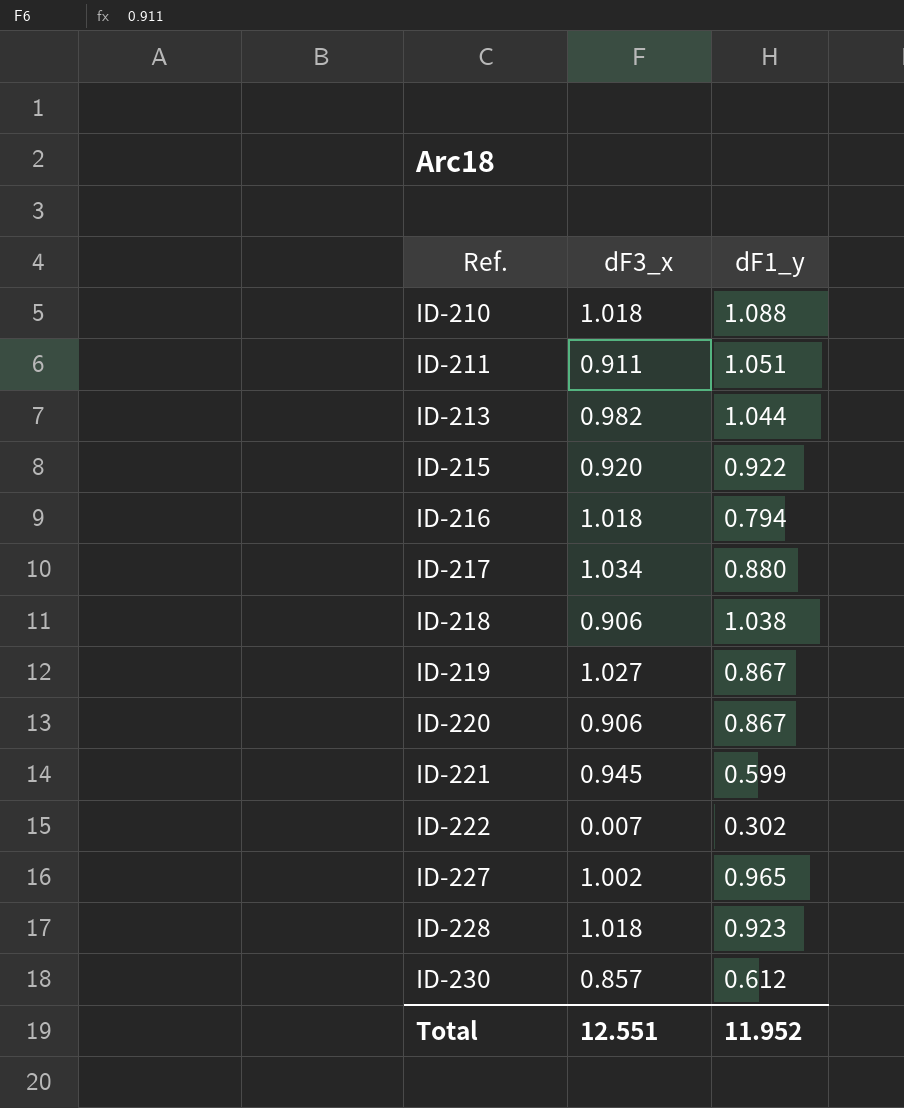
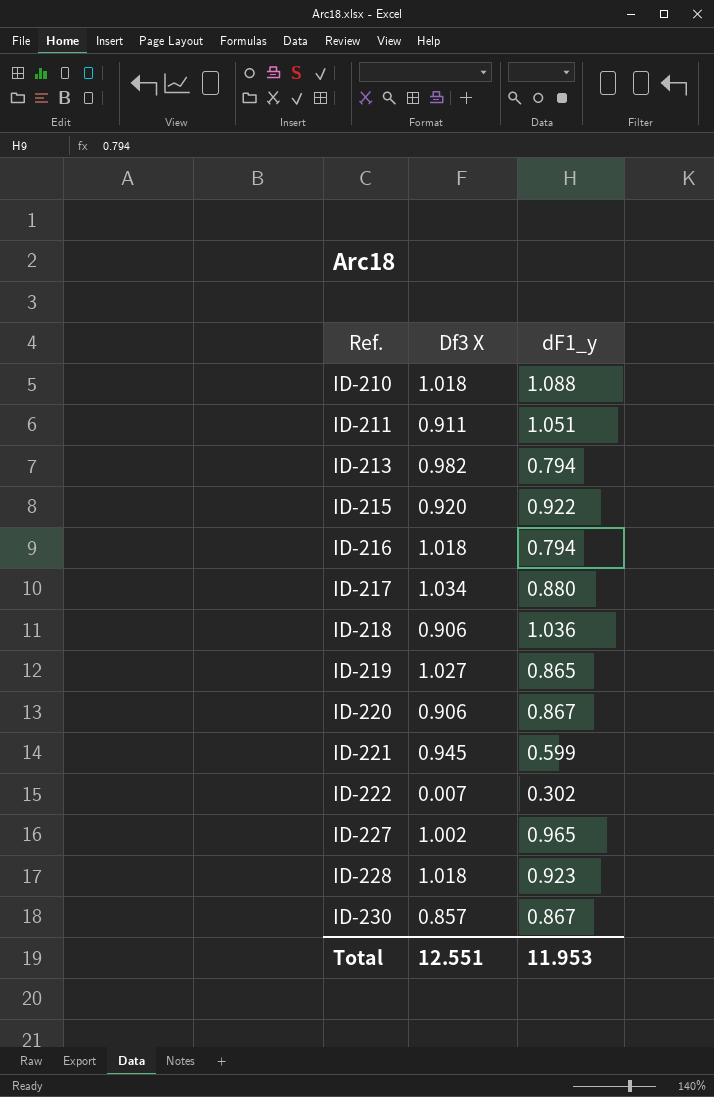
column name: dF3_x -> Df3 X
ID-213 | dF1_y: 1.044 -> 0.794
ID-218 | dF1_y: 1.038 -> 1.036
ID-219 | dF1_y: 0.867 -> 0.865
ID-230 | dF1_y: 0.612 -> 0.867
Total | dF1_y: 11.952 -> 11.953

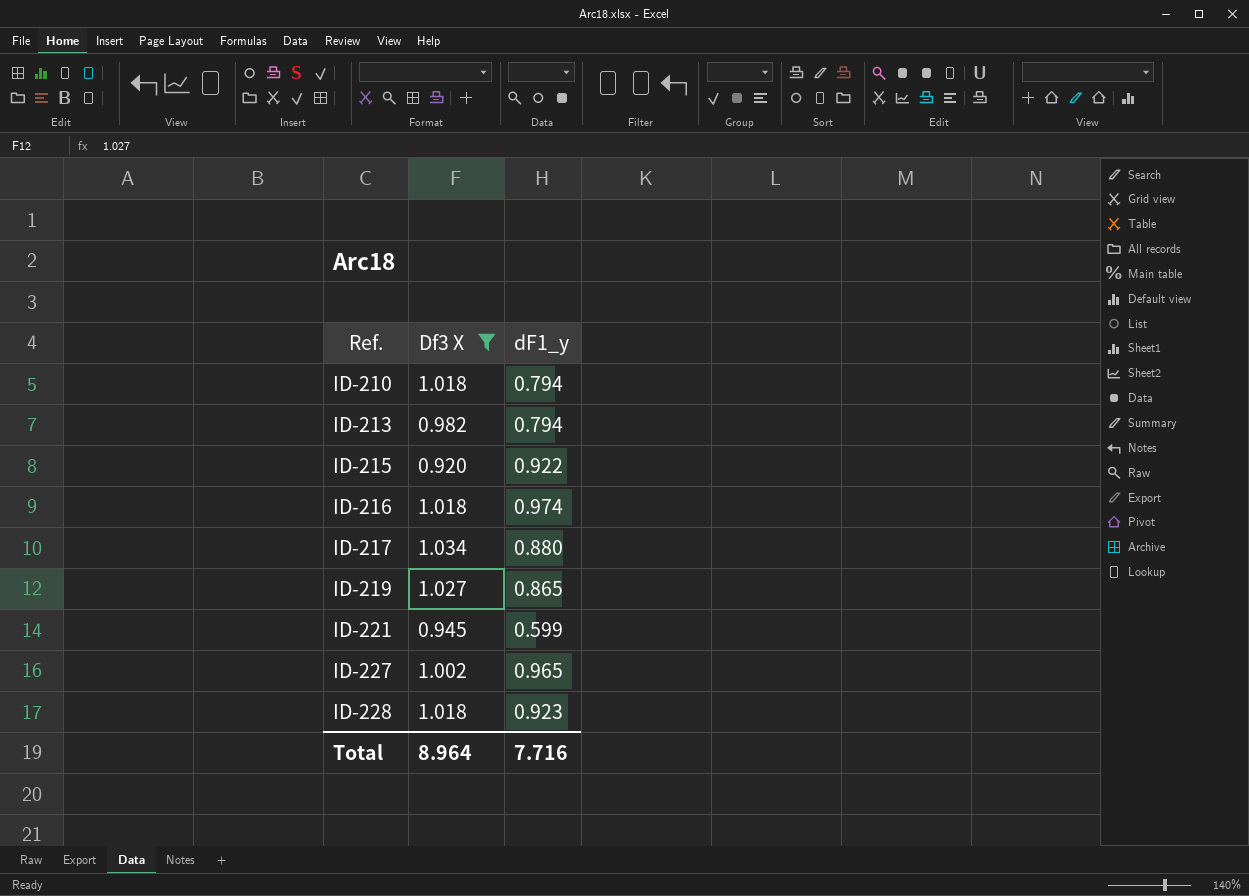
filter: none -> Df3 X >= 0.920
ID-210 | dF1_y: 1.088 -> 0.794
ID-216 | dF1_y: 0.794 -> 0.974
Total | Df3 X: 12.551 -> 8.964
Total | dF1_y: 11.953 -> 7.716

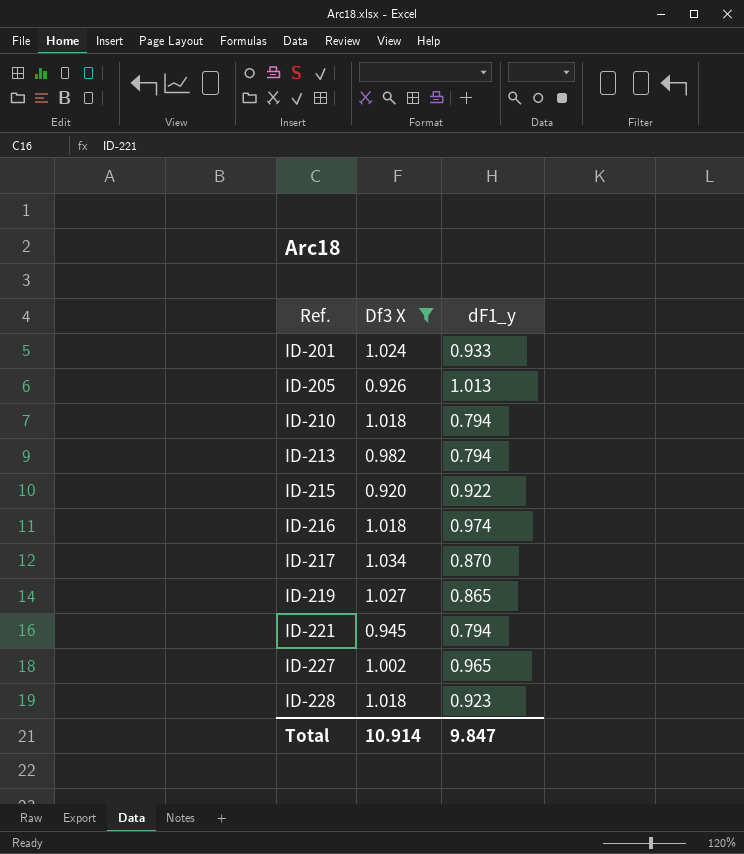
row ID-201: none -> 1.024 | 0.933
row ID-205: none -> 0.926 | 1.013
ID-217 | dF1_y: 0.880 -> 0.870
ID-221 | dF1_y: 0.599 -> 0.794
Total | Df3 X: 8.964 -> 10.914
Total | dF1_y: 7.716 -> 9.847

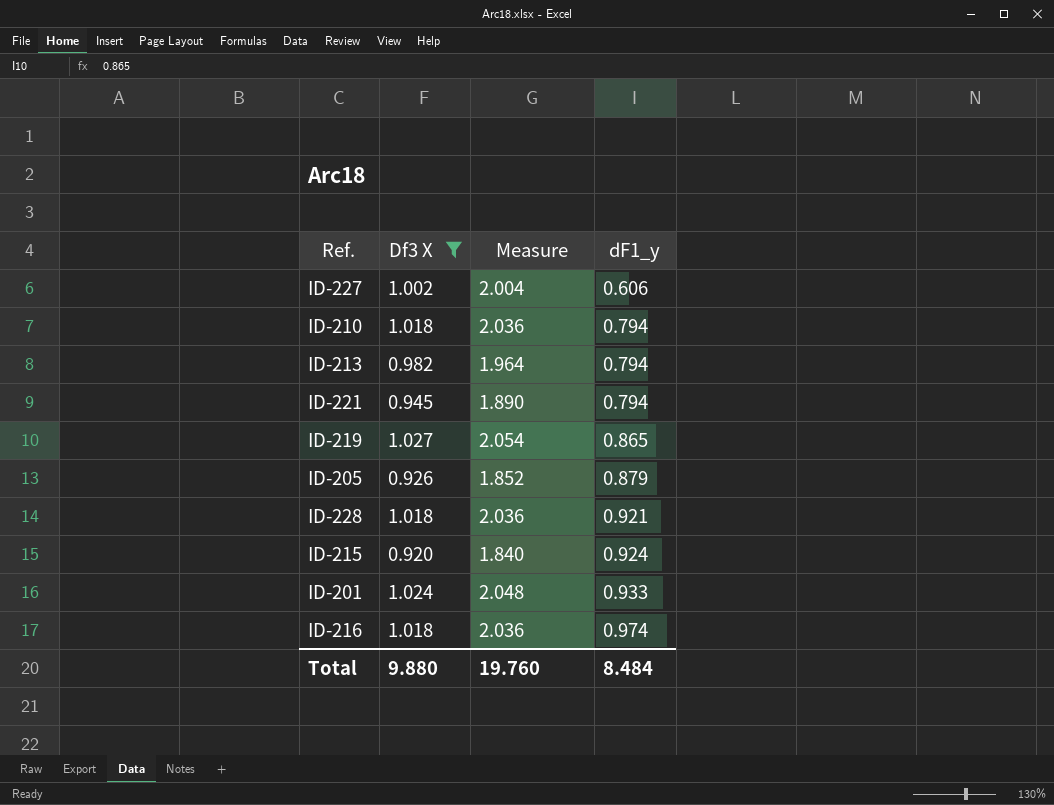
row order: Ref. ascending -> dF1_y ascending
column Measure | formula: none -> [Df3 X] * 2
row ID-217: 1.034 | 0.870 -> none
ID-227 | dF1_y: 0.965 -> 0.606
ID-205 | dF1_y: 1.013 -> 0.879
ID-228 | dF1_y: 0.923 -> 0.921
ID-215 | dF1_y: 0.922 -> 0.924
Total | Df3 X: 10.914 -> 9.880
Total | dF1_y: 9.847 -> 8.484

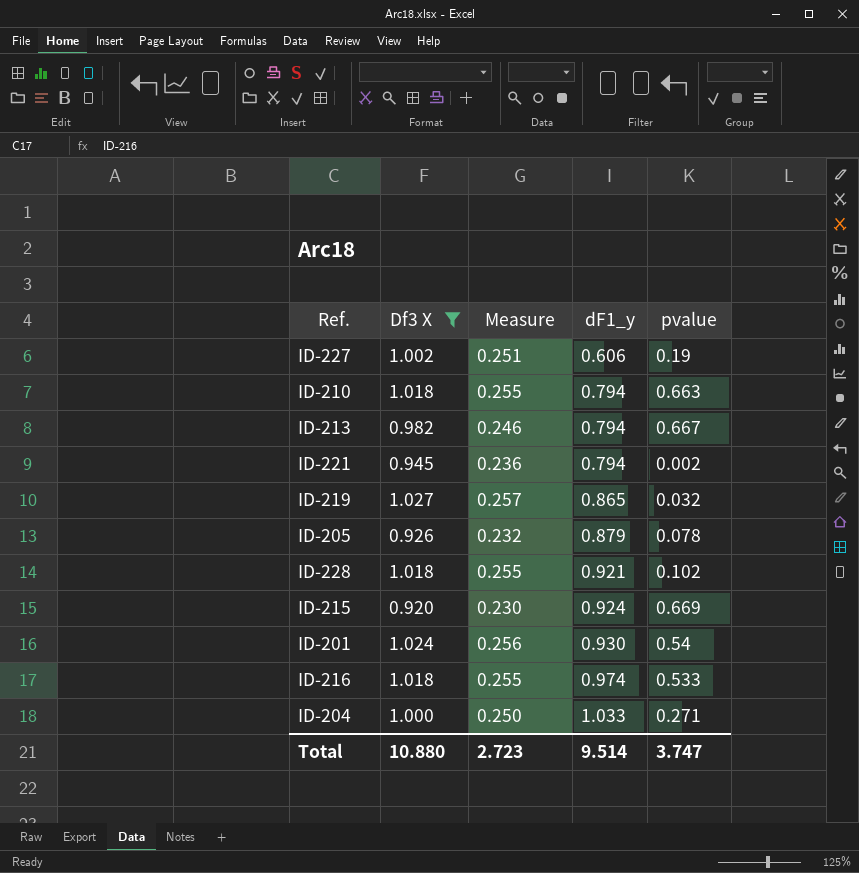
column Measure | formula: [Df3 X] * 2 -> [Df3 X] * 0.25
column pvalue | position: none -> 5
ID-201 | dF1_y: 0.933 -> 0.930
row ID-204: none -> 1.000 | 0.250 | 1.033 | 0.271
Total | Df3 X: 9.880 -> 10.880
Total | Measure: 19.760 -> 2.723
Total | dF1_y: 8.484 -> 9.514

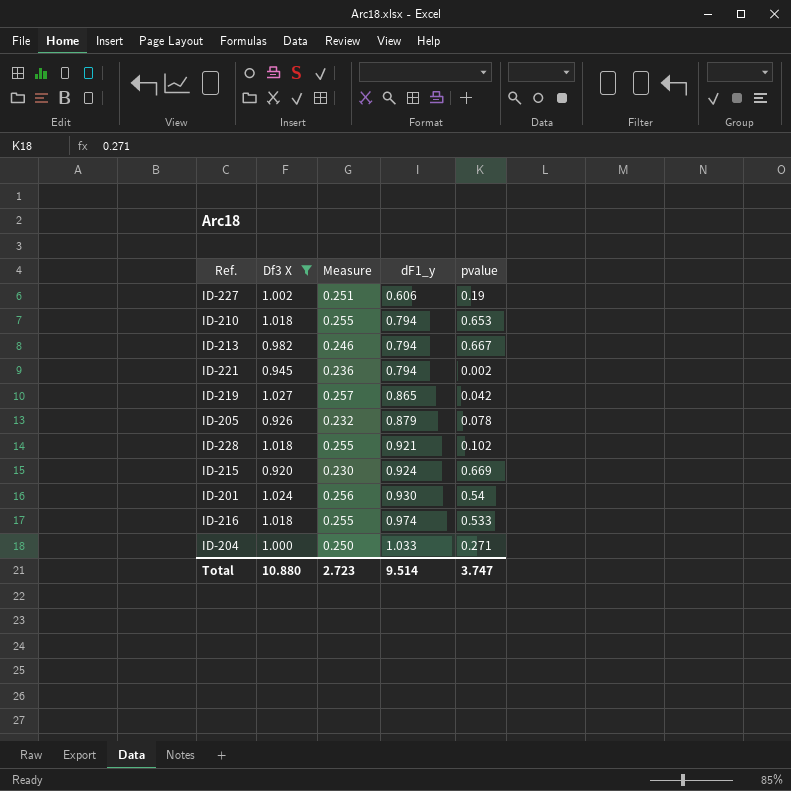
ID-210 | pvalue: 0.663 -> 0.653
ID-219 | pvalue: 0.032 -> 0.042

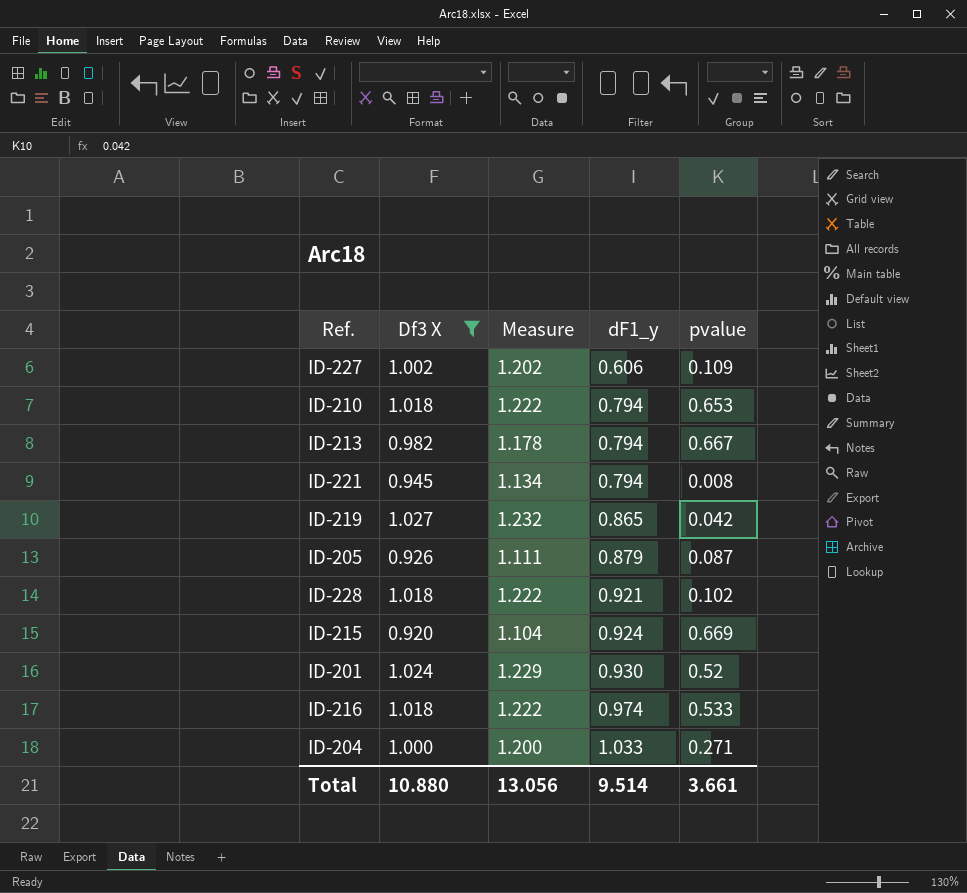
column Measure | formula: [Df3 X] * 0.25 -> [Df3 X] * 1.2
ID-227 | pvalue: 0.19 -> 0.109
ID-221 | pvalue: 0.002 -> 0.008
ID-205 | pvalue: 0.078 -> 0.087
ID-201 | pvalue: 0.54 -> 0.52
Total | Measure: 2.723 -> 13.056
Total | pvalue: 3.747 -> 3.661

